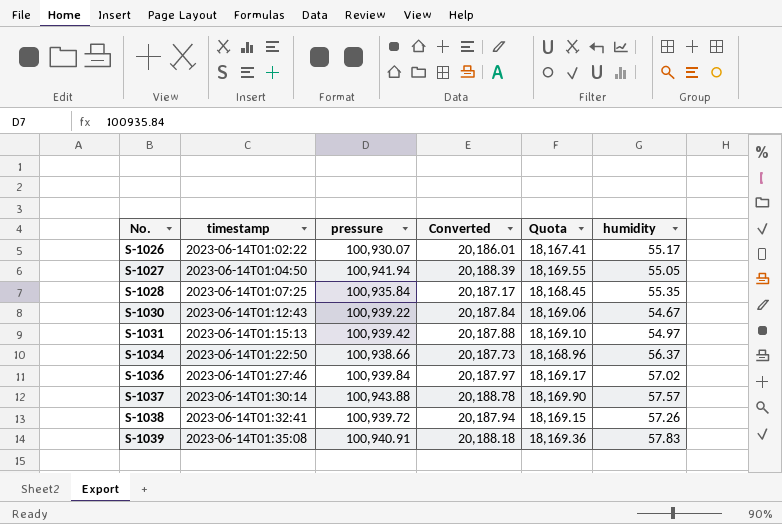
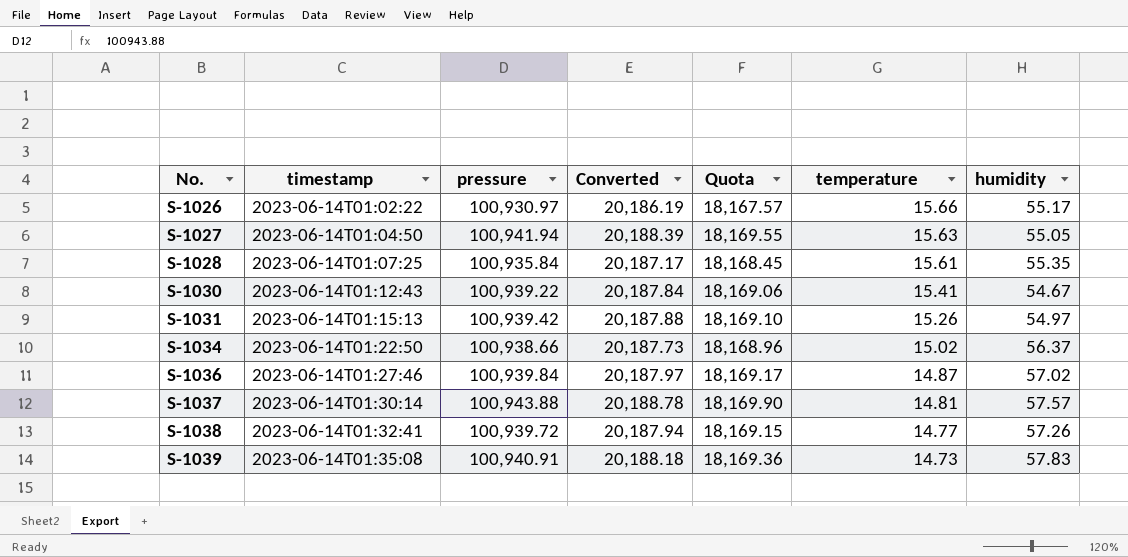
column temperature | position: none -> 6
S-1026 | pressure: 100,930.07 -> 100,930.97
S-1026 | Converted: 20,186.01 -> 20,186.19
S-1026 | Quota: 18,167.41 -> 18,167.57

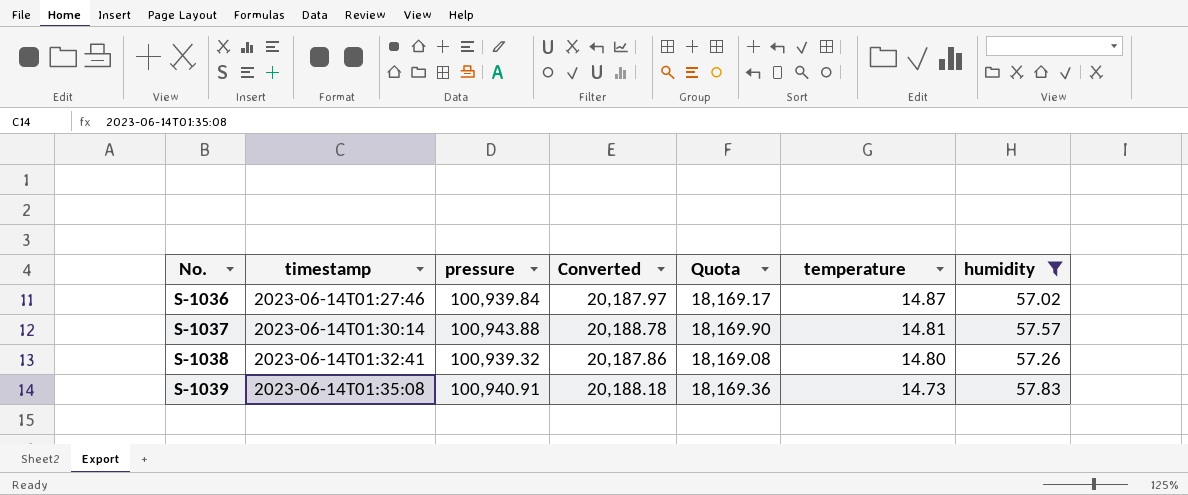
filter: none -> humidity >= 57.02
S-1038 | pressure: 100,939.72 -> 100,939.32
S-1038 | Converted: 20,187.94 -> 20,187.86
S-1038 | Quota: 18,169.15 -> 18,169.08
S-1038 | temperature: 14.77 -> 14.80

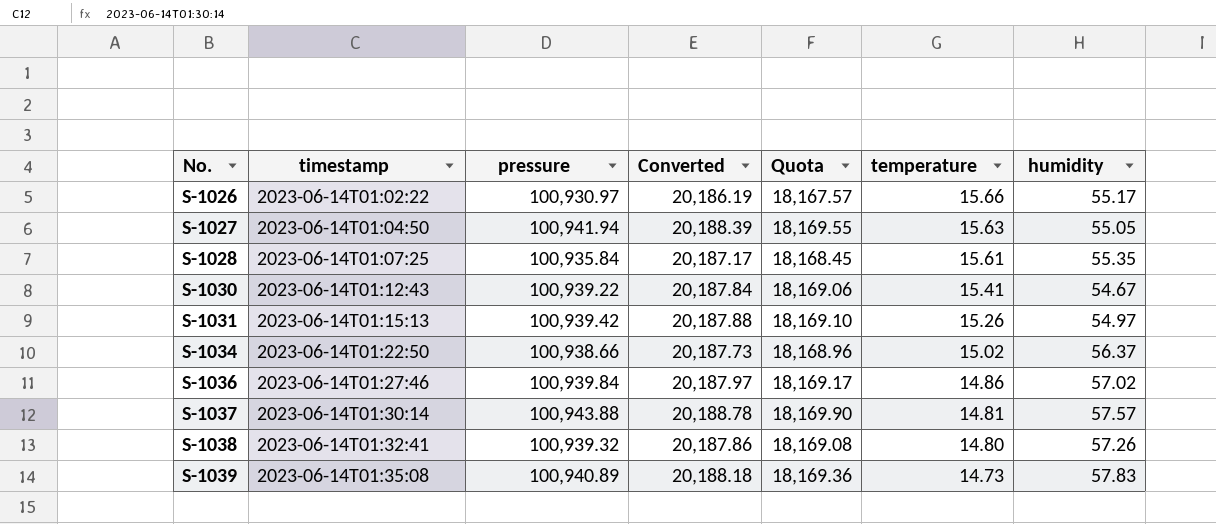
filter: humidity >= 57.02 -> none
S-1036 | temperature: 14.87 -> 14.86
S-1039 | pressure: 100,940.91 -> 100,940.89

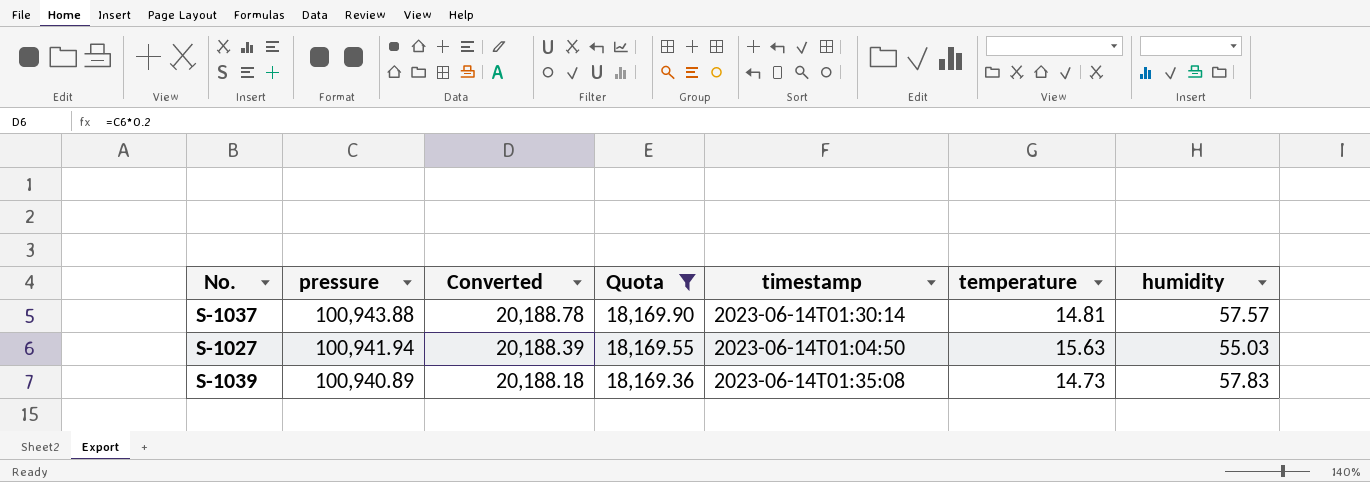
filter: none -> Quota >= 18,169.36
row order: No. ascending -> pressure descending
column timestamp | position: 2 -> 5
S-1027 | humidity: 55.05 -> 55.03

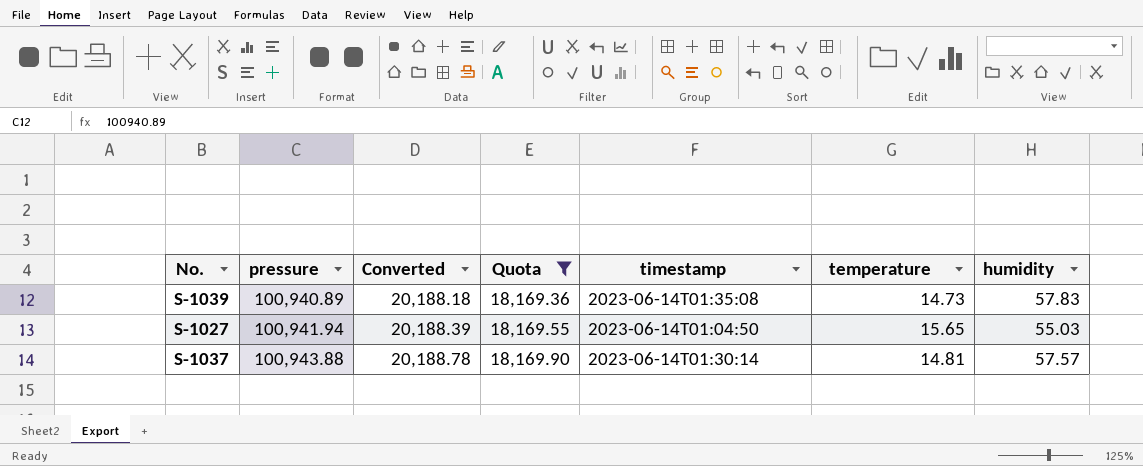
row order: pressure descending -> pressure ascending
S-1027 | temperature: 15.63 -> 15.65

